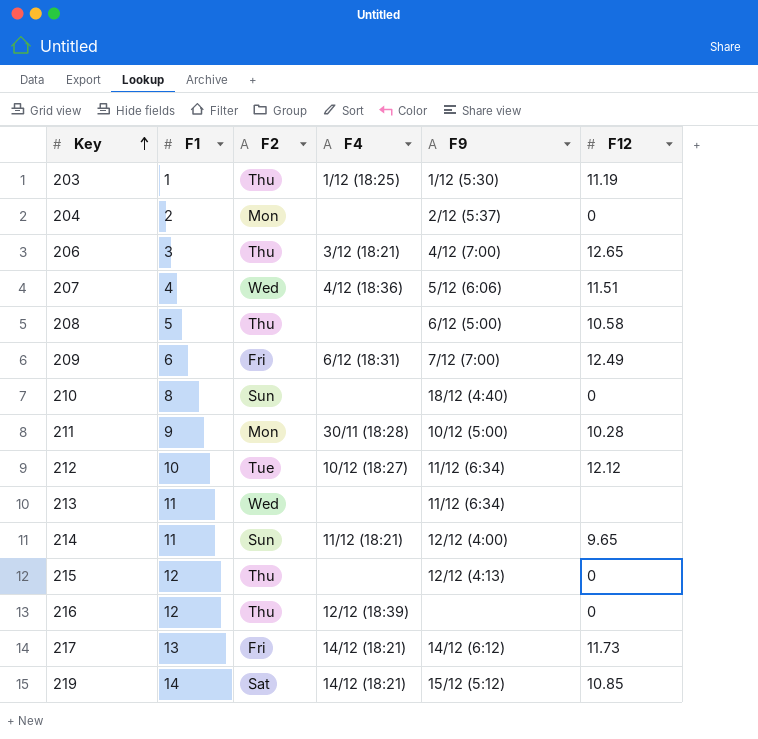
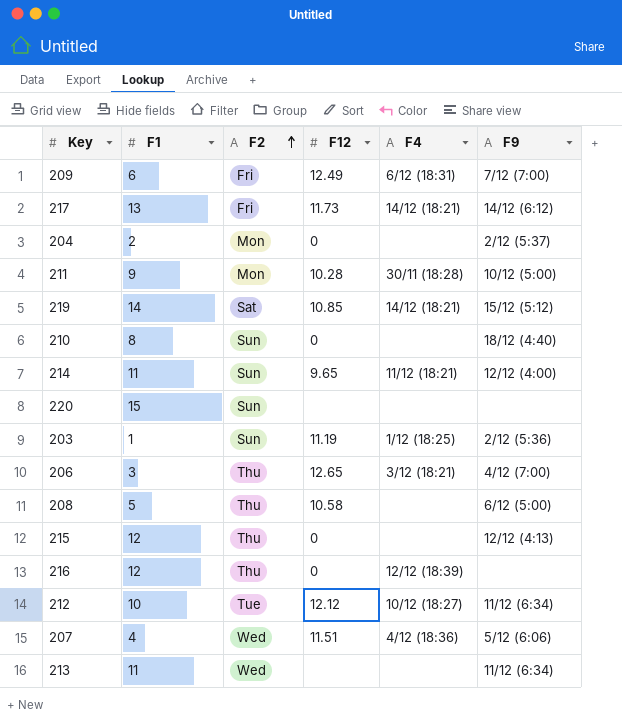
row order: Key ascending -> F2 ascending
column F12 | position: 6 -> 4
row 220: none -> 15 | Sun | none | none | none
203 | F2: Thu -> Sun
203 | F9: 1/12 (5:30) -> 2/12 (5:36)

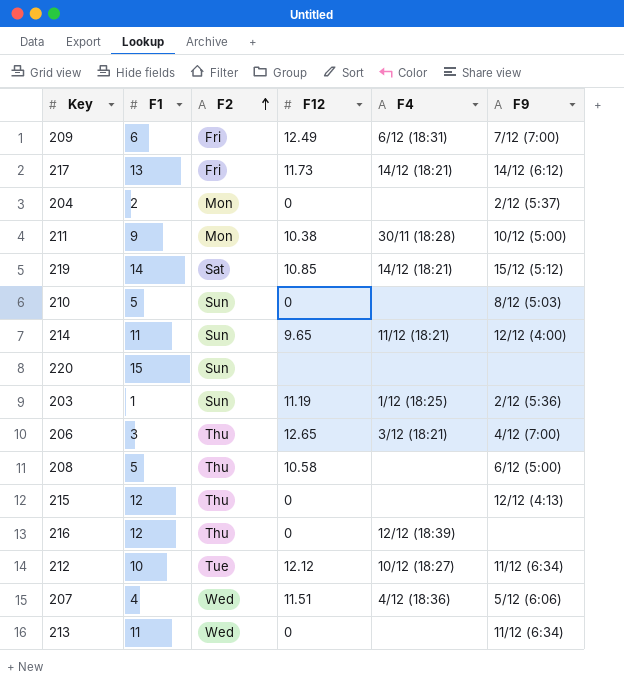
211 | F12: 10.28 -> 10.38
210 | F1: 8 -> 5
210 | F9: 18/12 (4:40) -> 8/12 (5:03)
213 | F12: none -> 0

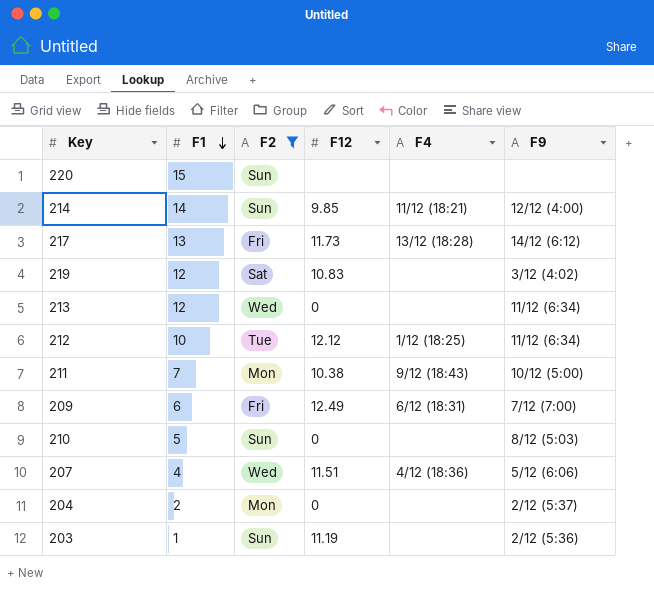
filter: none -> F2 != Thu
row order: F2 ascending -> F1 descending
214 | F1: 11 -> 14
214 | F12: 9.65 -> 9.85
217 | F4: 14/12 (18:21) -> 13/12 (18:28)
219 | F1: 14 -> 12
219 | F12: 10.85 -> 10.83
219 | F4: 14/12 (18:21) -> none
219 | F9: 15/12 (5:12) -> 3/12 (4:02)
213 | F1: 11 -> 12
212 | F4: 10/12 (18:27) -> 1/12 (18:25)
211 | F1: 9 -> 7
211 | F4: 30/11 (18:28) -> 9/12 (18:43)
203 | F4: 1/12 (18:25) -> none

